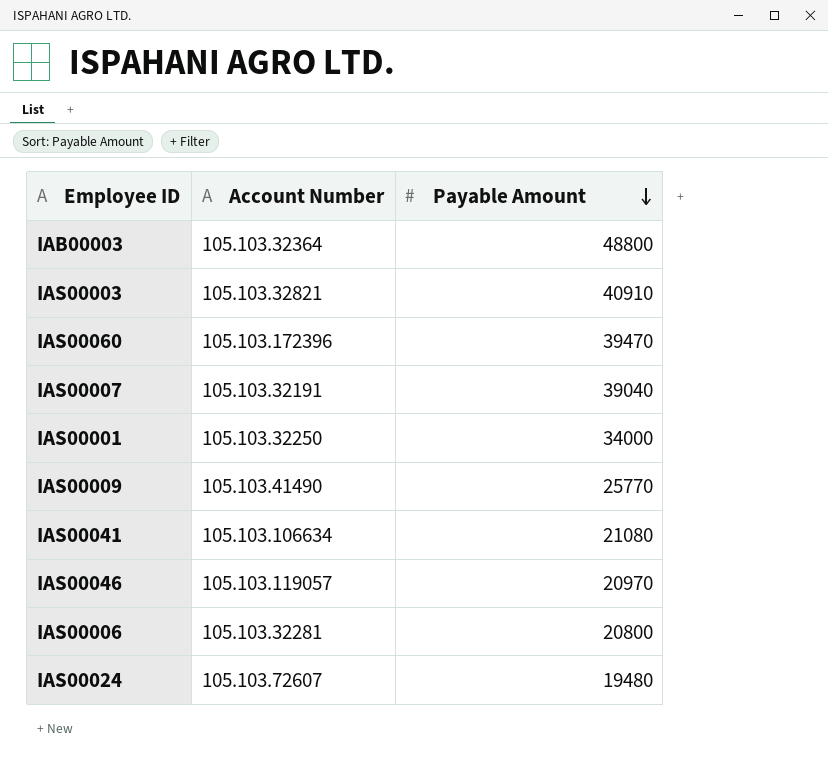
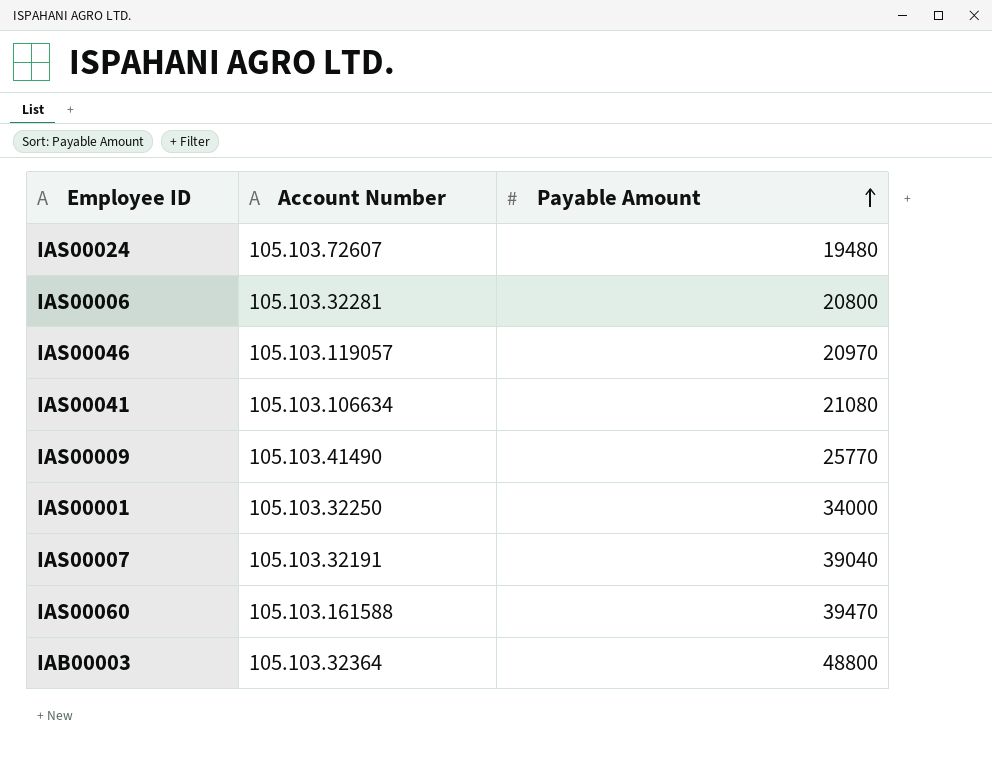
row order: Payable Amount descending -> Payable Amount ascending
row IAS00003: 105.103.32821 | 40910 -> none
IAS00060 | Account Number: 105.103.172396 -> 105.103.161588

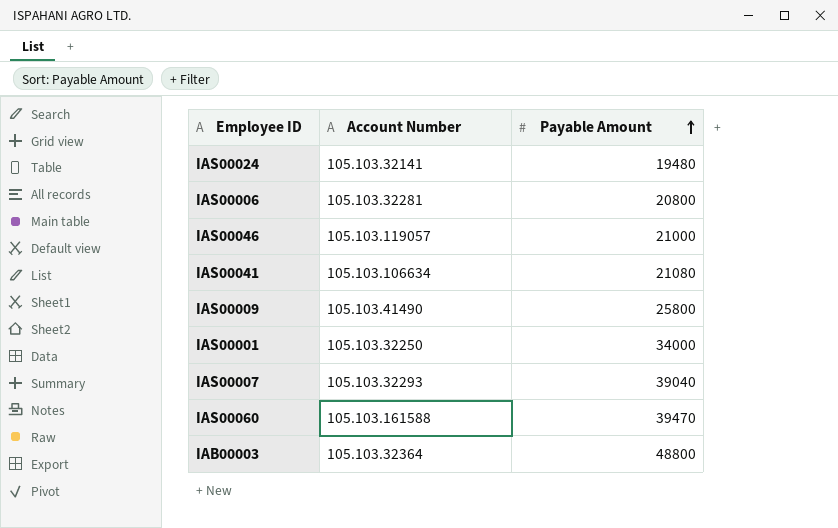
IAS00024 | Account Number: 105.103.72607 -> 105.103.32141
IAS00046 | Payable Amount: 20970 -> 21000
IAS00009 | Payable Amount: 25770 -> 25800
IAS00007 | Account Number: 105.103.32191 -> 105.103.32293

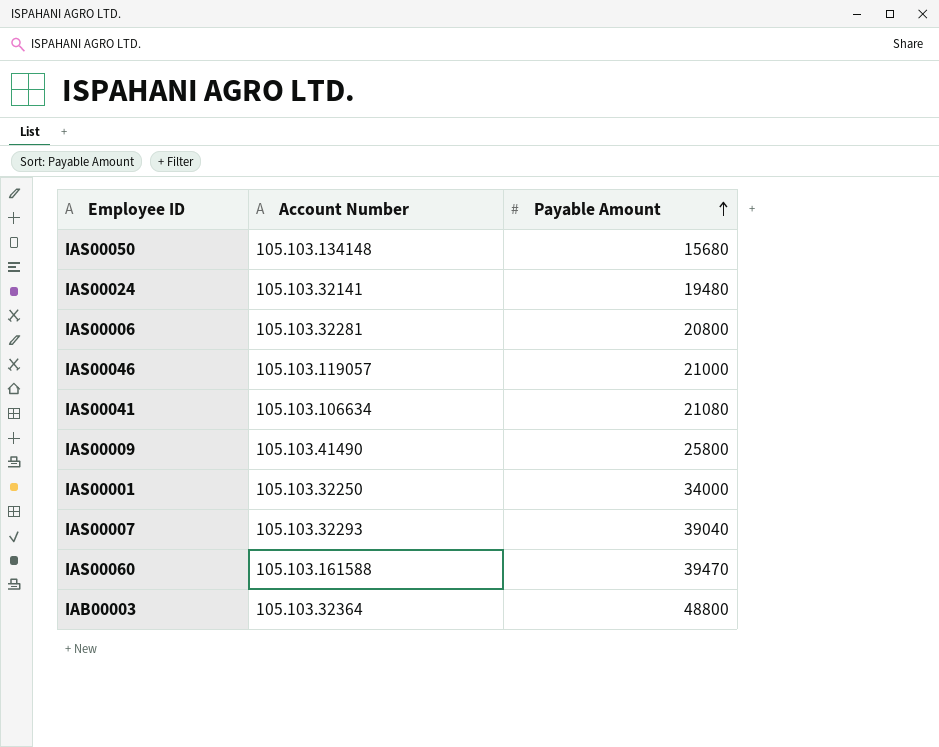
row IAS00050: none -> 105.103.134148 | 15680

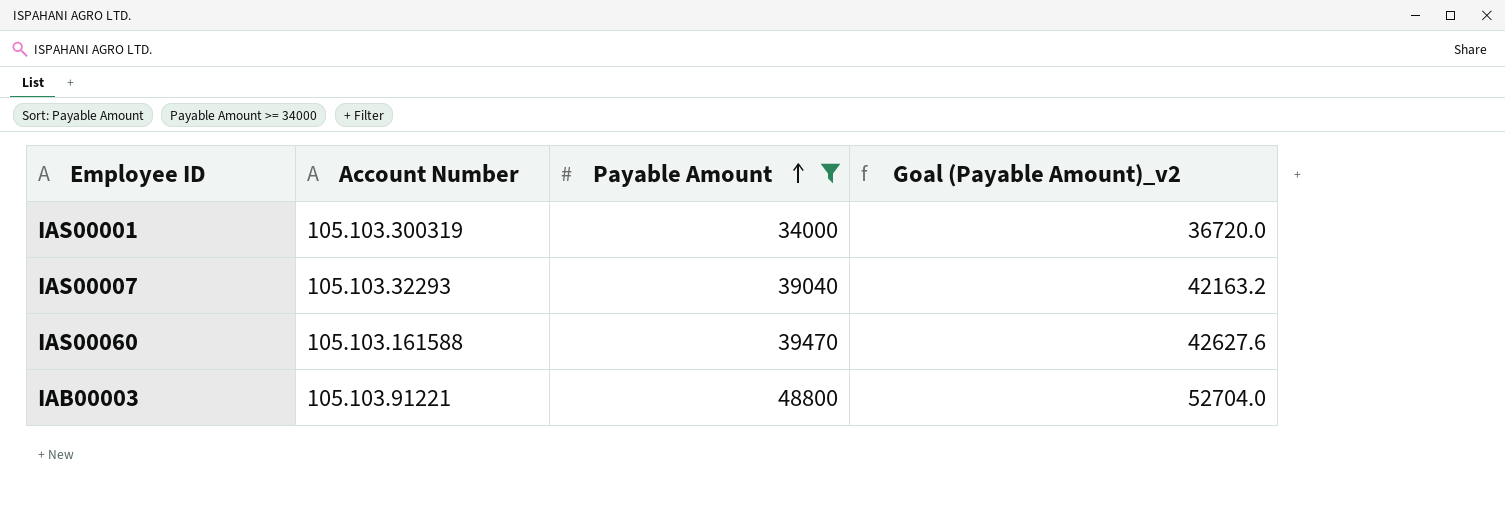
filter: none -> Payable Amount >= 34000
column Goal (Payable Amount)_v2 | formula: none -> [Payable Amount] * 1.08
IAS00001 | Account Number: 105.103.32250 -> 105.103.300319
IAB00003 | Account Number: 105.103.32364 -> 105.103.91221

